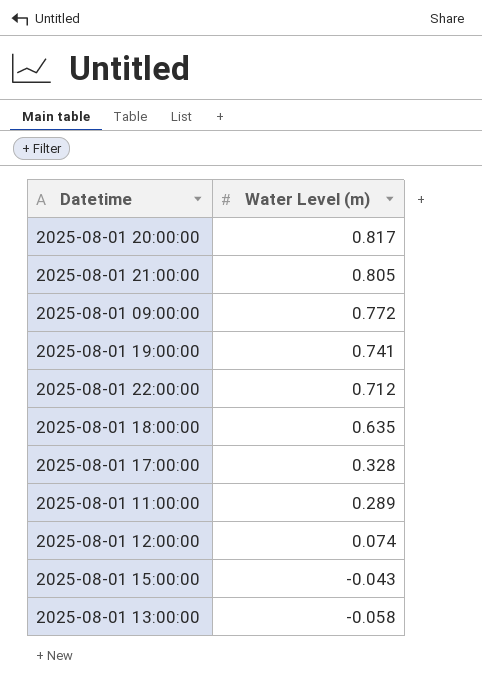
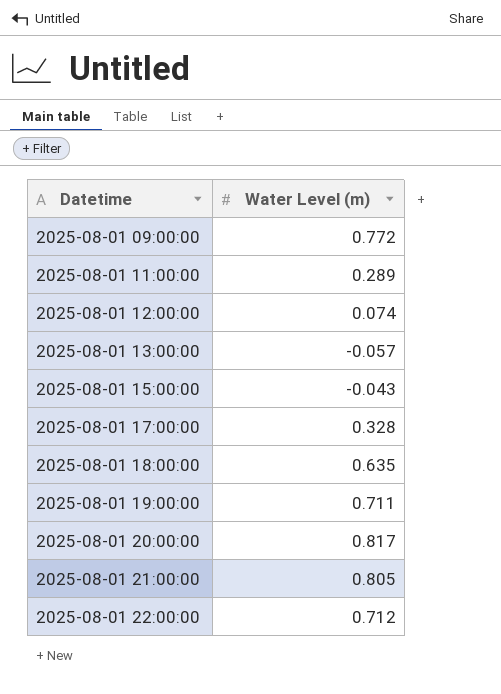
row order: Water Level (m) descending -> Datetime ascending
2025-08-01 13:00:00 | Water Level (m): -0.058 -> -0.057
2025-08-01 19:00:00 | Water Level (m): 0.741 -> 0.711

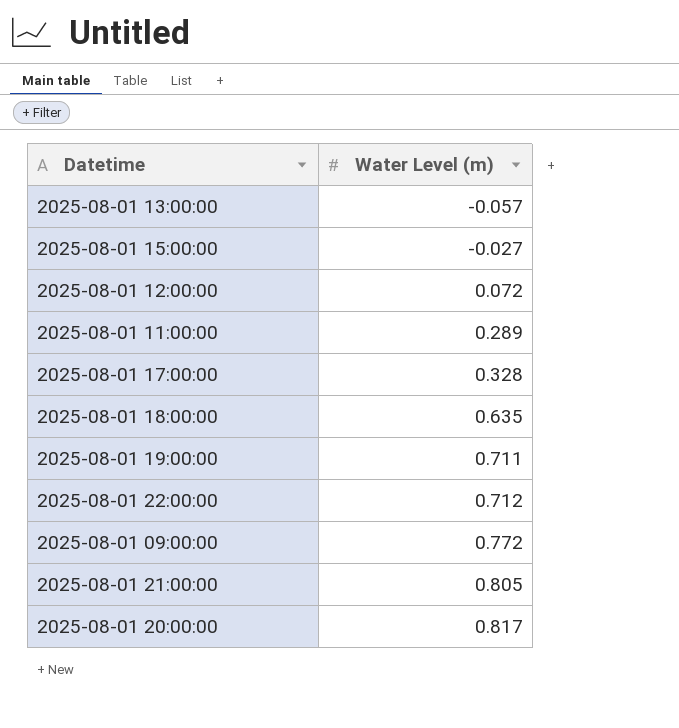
row order: Datetime ascending -> Water Level (m) ascending
2025-08-01 15:00:00 | Water Level (m): -0.043 -> -0.027
2025-08-01 12:00:00 | Water Level (m): 0.074 -> 0.072

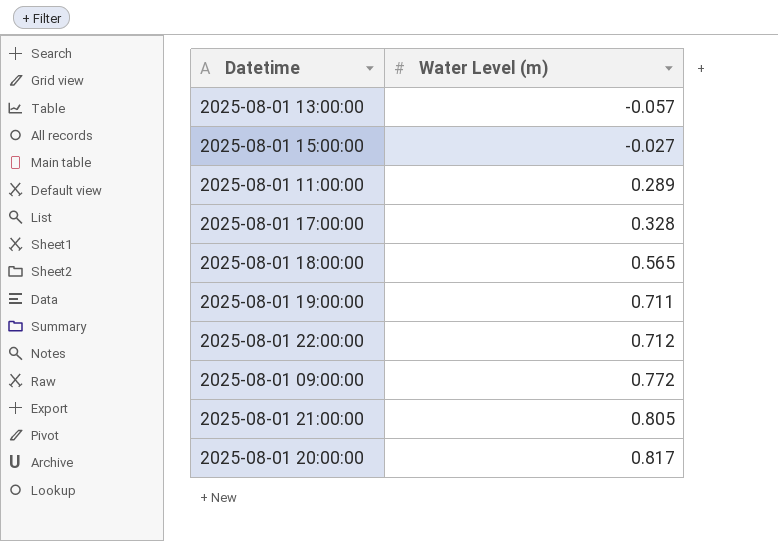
row 2025-08-01 12:00:00: 0.072 -> none
2025-08-01 18:00:00 | Water Level (m): 0.635 -> 0.565

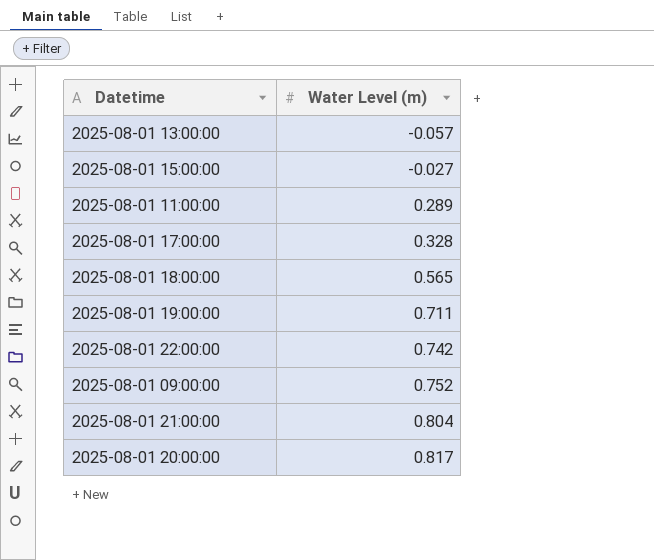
2025-08-01 22:00:00 | Water Level (m): 0.712 -> 0.742
2025-08-01 09:00:00 | Water Level (m): 0.772 -> 0.752
2025-08-01 21:00:00 | Water Level (m): 0.805 -> 0.804

